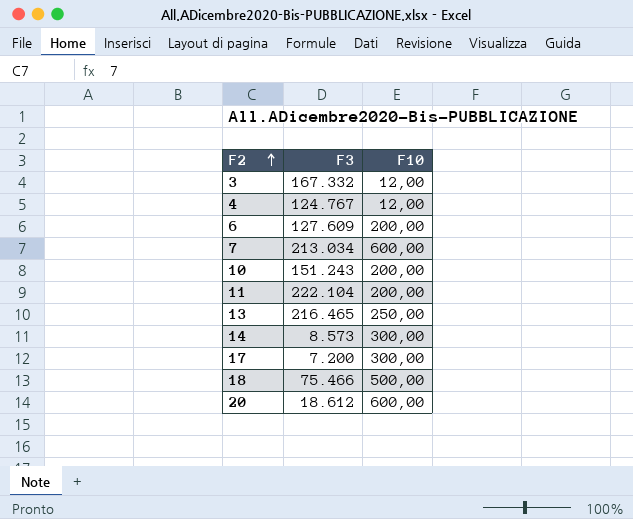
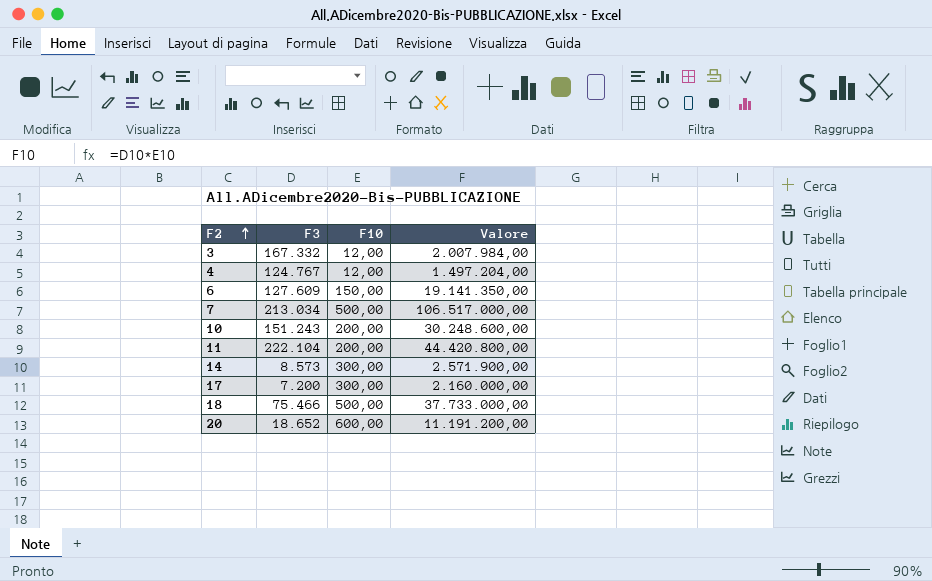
column Valore | formula: none -> [F3] * [F10]
row 13: 216.465 | 250,00 -> none
6 | F10: 200,00 -> 150,00
7 | F10: 600,00 -> 500,00
20 | F3: 18.612 -> 18.652

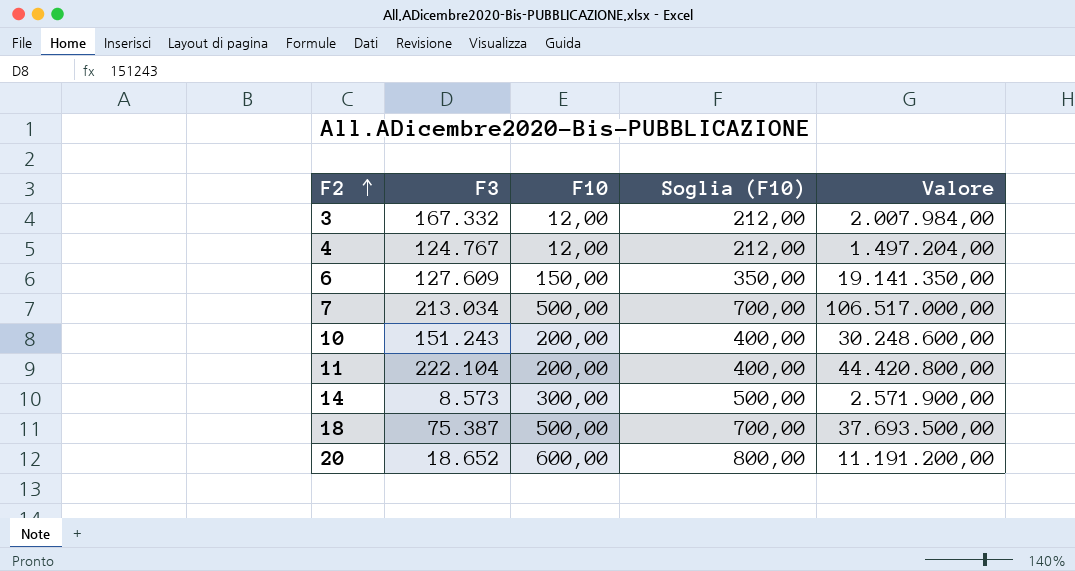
column Soglia (F10) | formula: none -> [F10] + 200
row 17: 7.200 | 300,00 | 2.160.000,00 -> none
18 | F3: 75.466 -> 75.387
18 | Valore: 37.733.000,00 -> 37.693.500,00

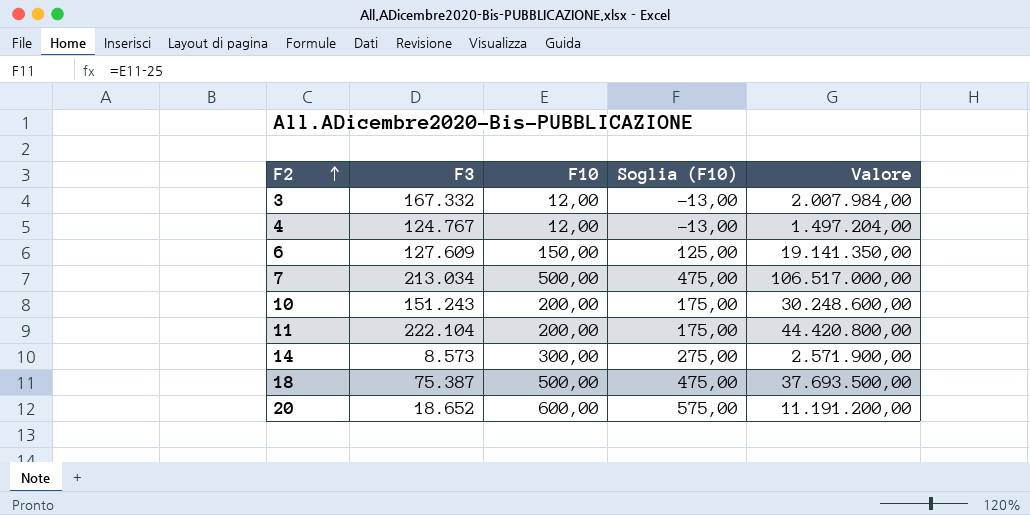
column Soglia (F10) | formula: [F10] + 200 -> [F10] - 25

